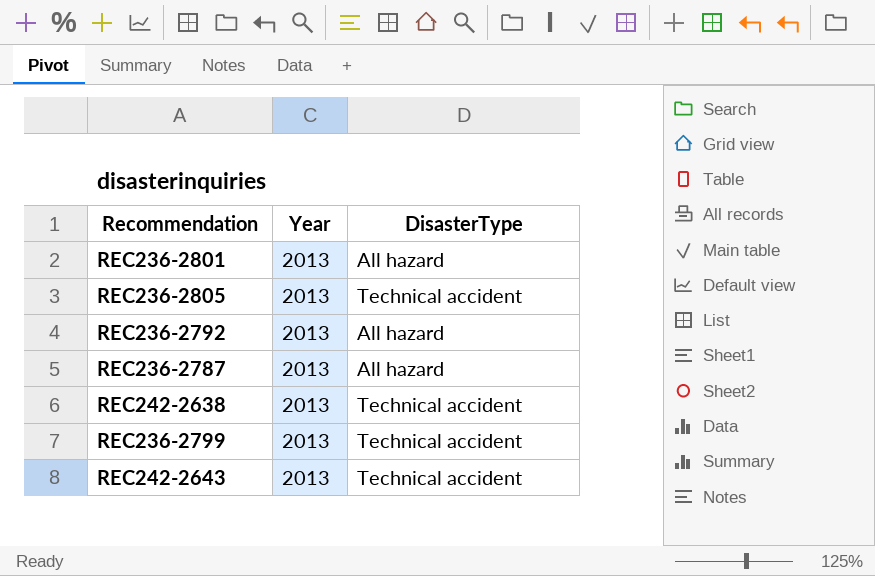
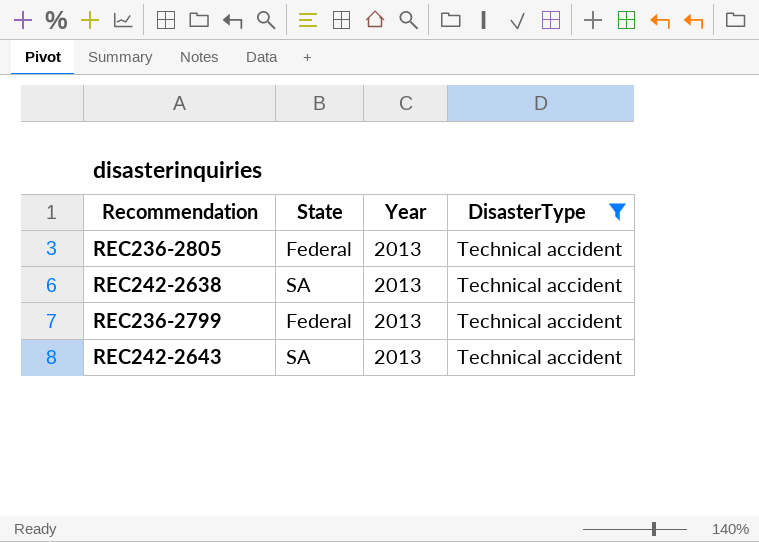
filter: none -> DisasterType = Technical accident
column State | position: none -> 2

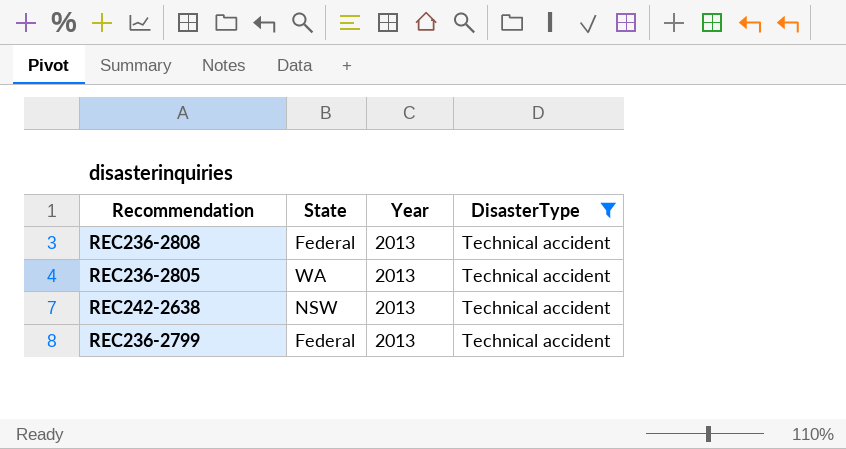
row REC242-2643: SA | 2013 | Technical accident -> none
row REC236-2808: none -> Federal | 2013 | Technical accident
REC236-2805 | State: Federal -> WA
REC242-2638 | State: SA -> NSW

